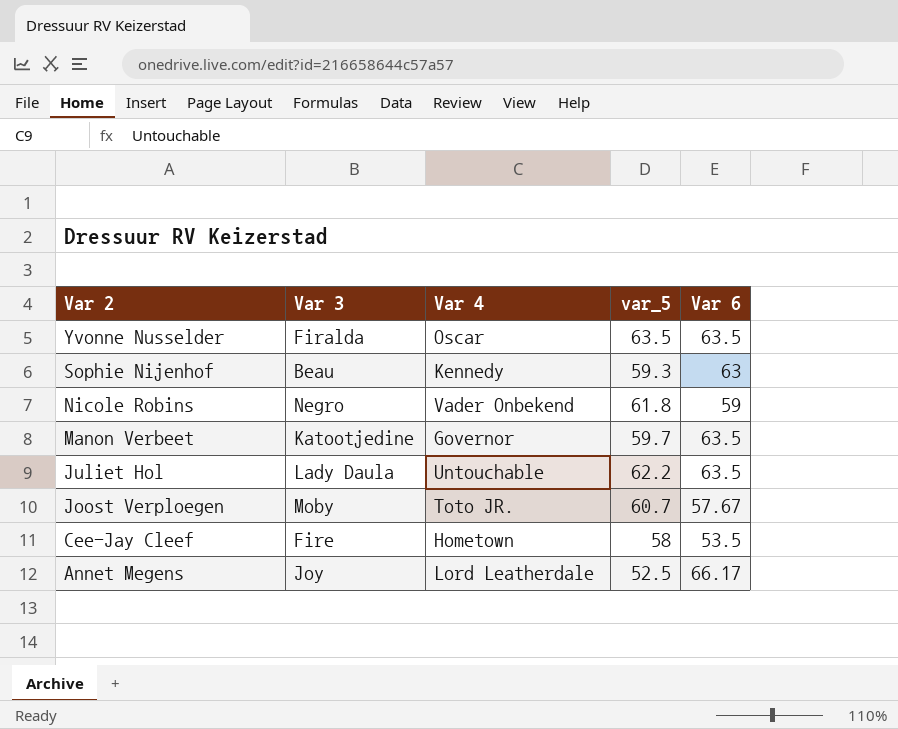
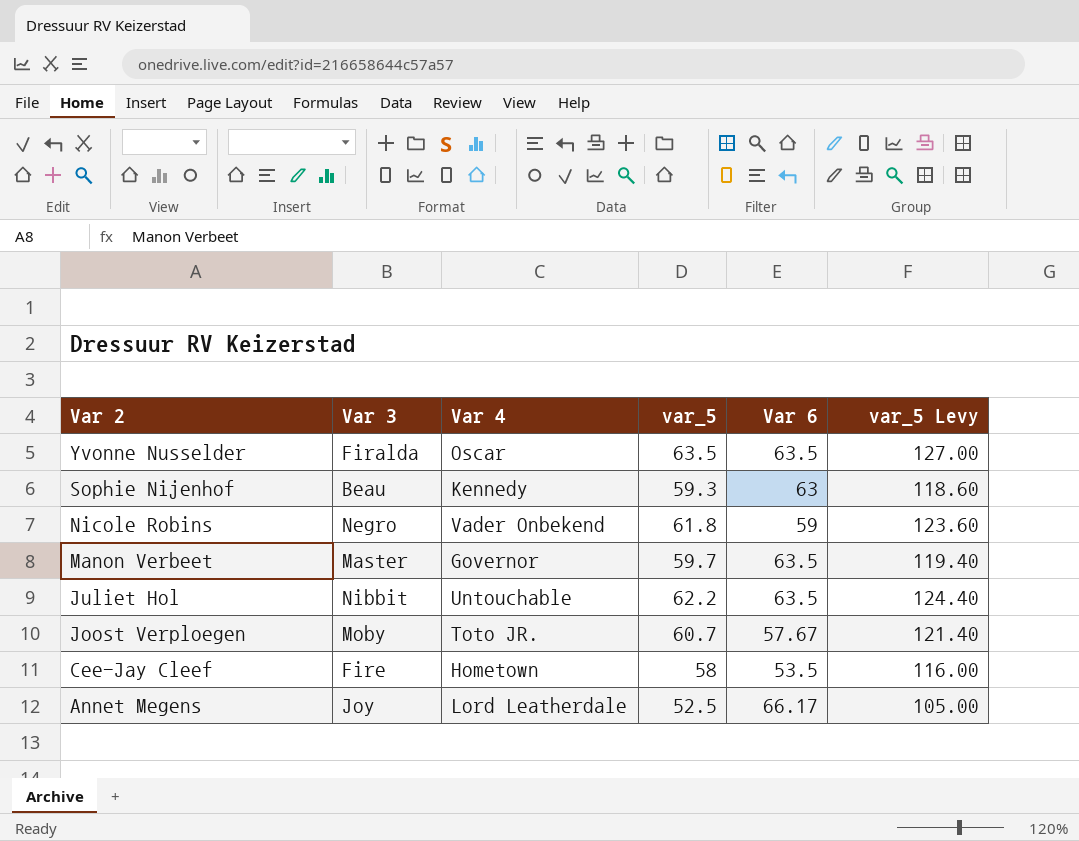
column var_5 Levy | formula: none -> [var_5] * 2
Manon Verbeet | Var 3: Katootjedine -> Master
Juliet Hol | Var 3: Lady Daula -> Nibbit

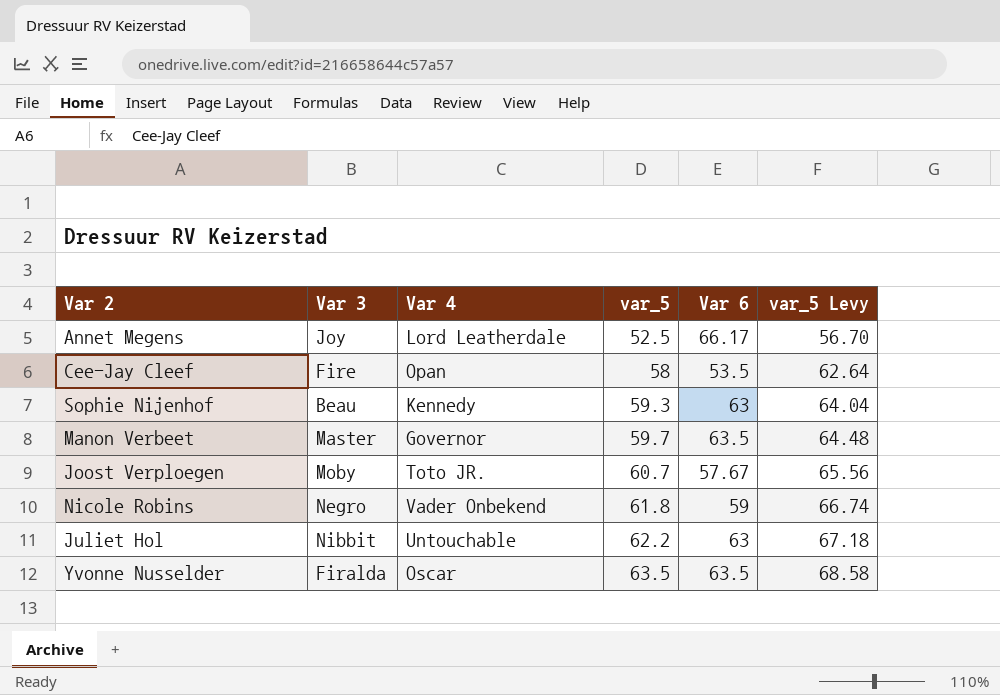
row order: Var 2 descending -> var_5 ascending
column var_5 Levy | formula: [var_5] * 2 -> [var_5] * 1.08
Cee-Jay Cleef | Var 4: Hometown -> Opan
Juliet Hol | Var 6: 63.5 -> 63

